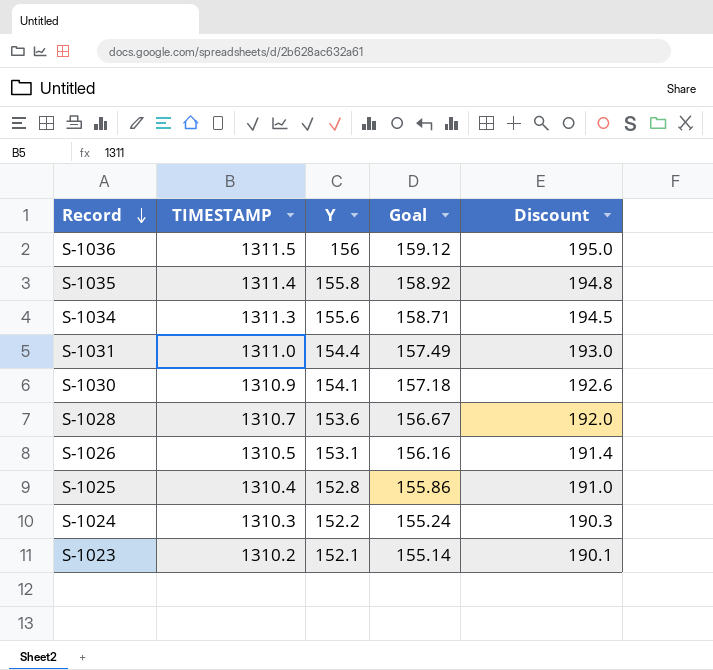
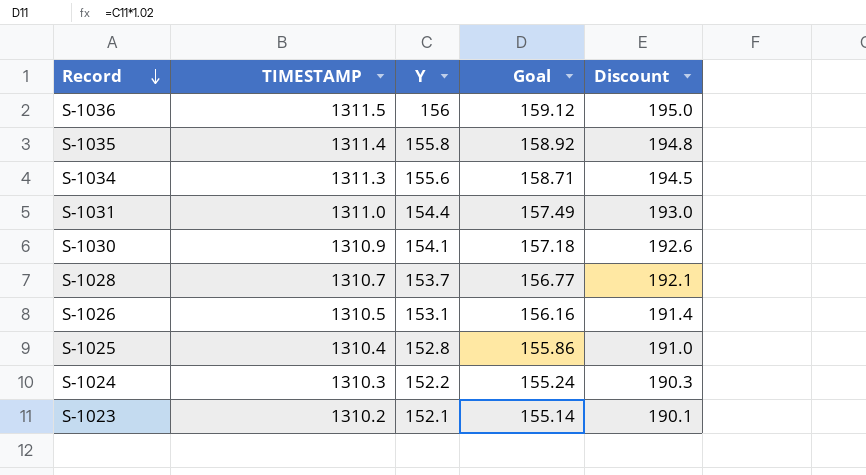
S-1028 | Y: 153.6 -> 153.7
S-1028 | Goal: 156.67 -> 156.77
S-1028 | Discount: 192.0 -> 192.1

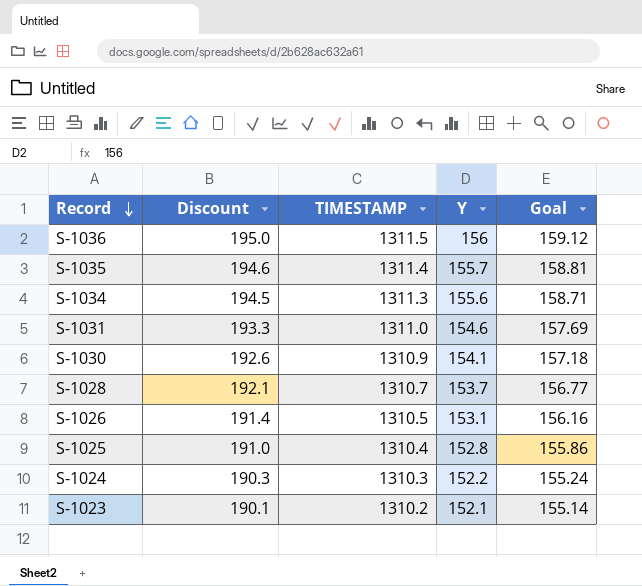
column Discount | position: 5 -> 2
S-1035 | Discount: 194.8 -> 194.6
S-1035 | Y: 155.8 -> 155.7
S-1035 | Goal: 158.92 -> 158.81
S-1031 | Discount: 193.0 -> 193.3
S-1031 | Y: 154.4 -> 154.6
S-1031 | Goal: 157.49 -> 157.69

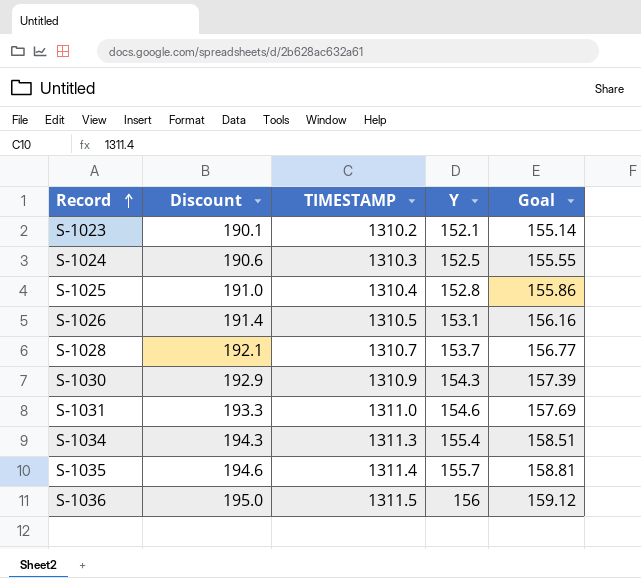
row order: Record descending -> Record ascending
S-1024 | Discount: 190.3 -> 190.6
S-1024 | Y: 152.2 -> 152.5
S-1024 | Goal: 155.24 -> 155.55
S-1030 | Discount: 192.6 -> 192.9
S-1030 | Y: 154.1 -> 154.3
S-1030 | Goal: 157.18 -> 157.39
S-1034 | Discount: 194.5 -> 194.3
S-1034 | Y: 155.6 -> 155.4
S-1034 | Goal: 158.71 -> 158.51

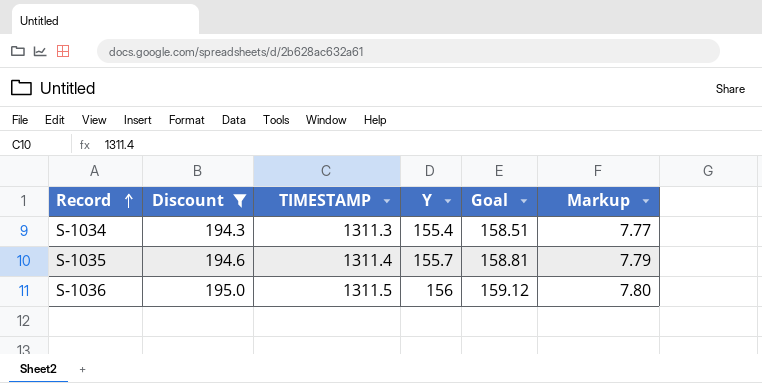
filter: none -> Discount >= 194.3
column Markup | formula: none -> [Y] * 0.05

